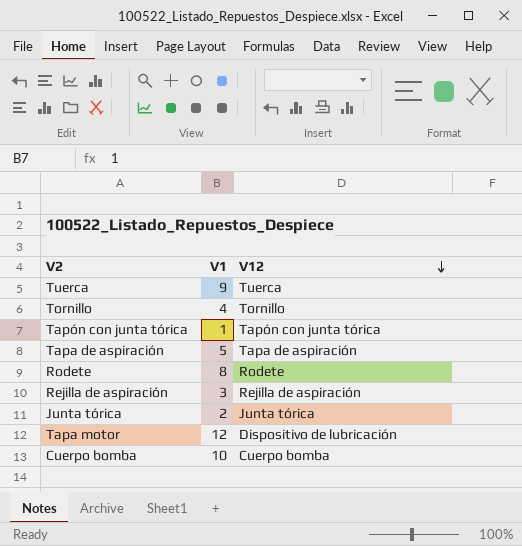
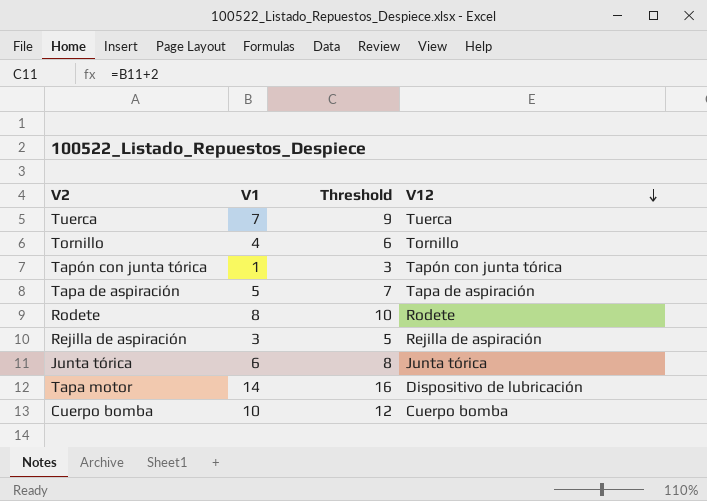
column Threshold | formula: none -> [V1] + 2
Tuerca | V1: 9 -> 7
Junta tórica | V1: 2 -> 6
Tapa motor | V1: 12 -> 14

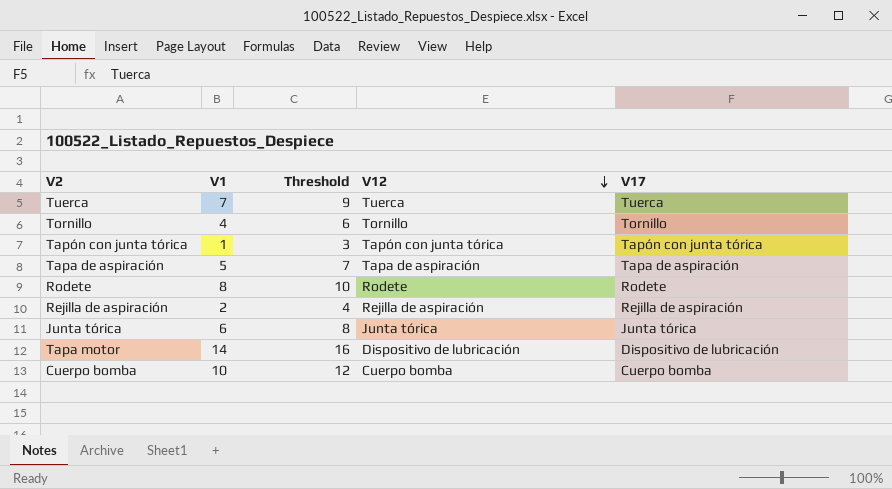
column V17 | position: none -> 5
Rejilla de aspiración | V1: 3 -> 2
Rejilla de aspiración | Threshold: 5 -> 4

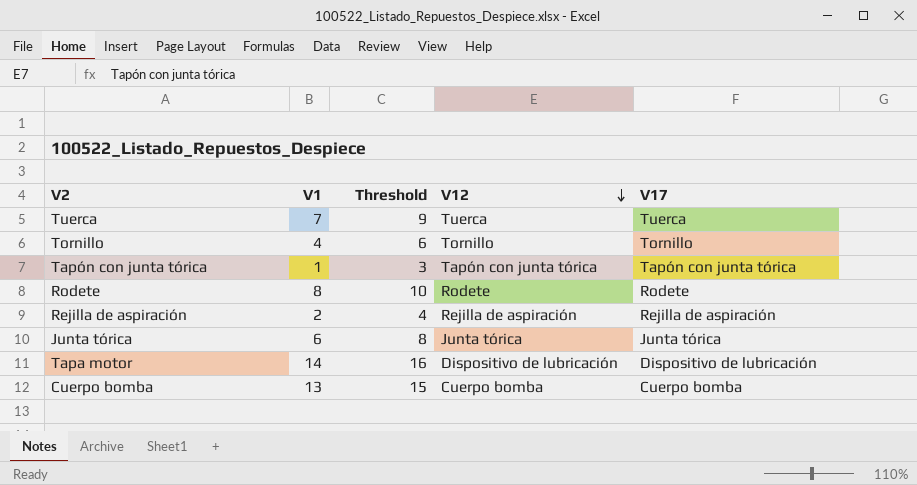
row Tapa de aspiración: 5 | 7 | Tapa de aspiración | Tapa de aspiración -> none
Cuerpo bomba | V1: 10 -> 13
Cuerpo bomba | Threshold: 12 -> 15

